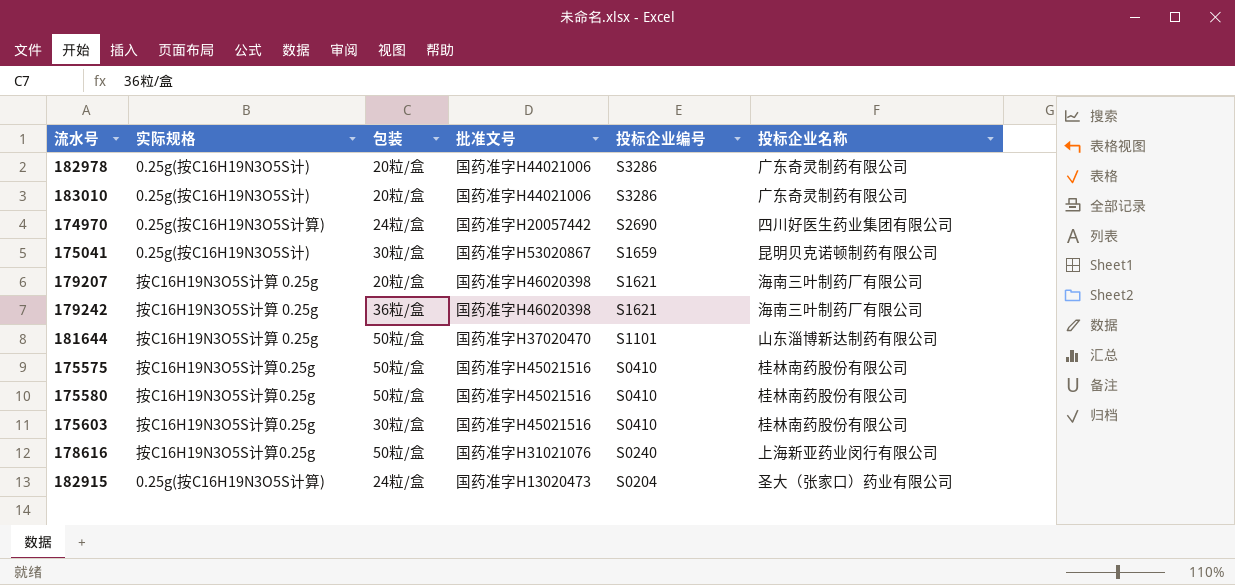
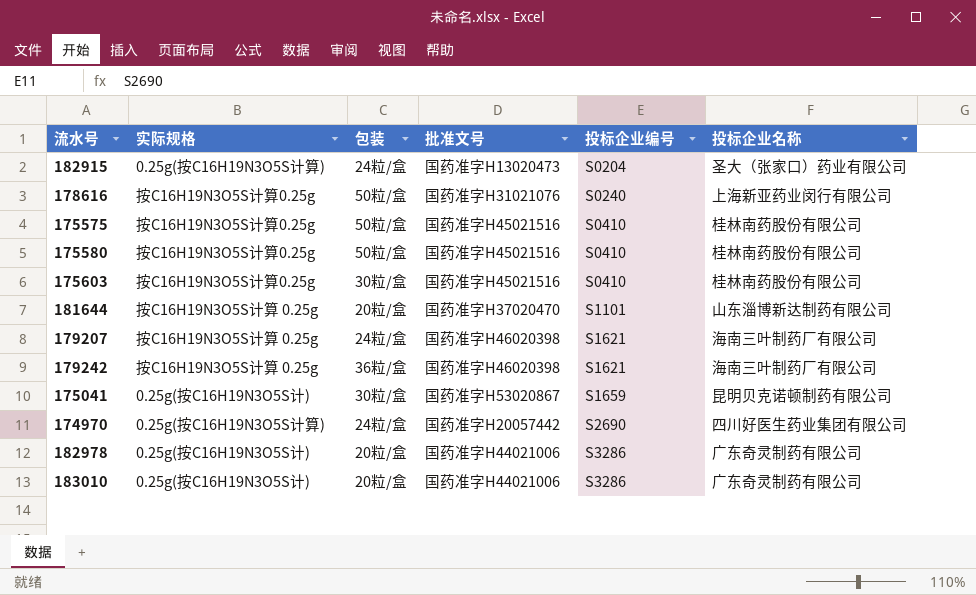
row order: 投标企业编号 descending -> 投标企业编号 ascending
181644 | 包装: 50粒/盒 -> 20粒/盒
179207 | 包装: 20粒/盒 -> 24粒/盒

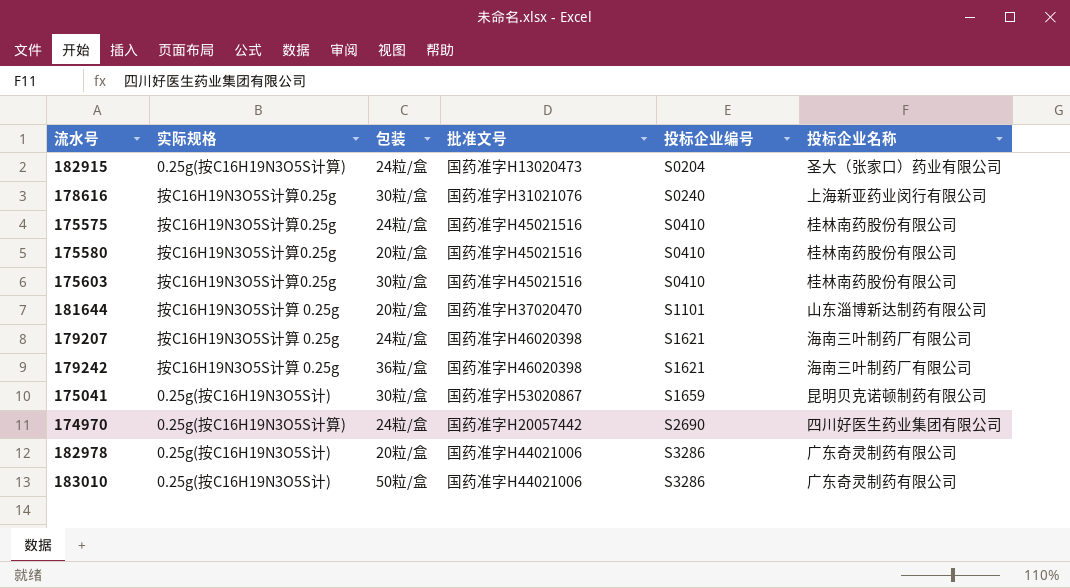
178616 | 包装: 50粒/盒 -> 30粒/盒
175575 | 包装: 50粒/盒 -> 24粒/盒
175580 | 包装: 50粒/盒 -> 20粒/盒
183010 | 包装: 20粒/盒 -> 50粒/盒

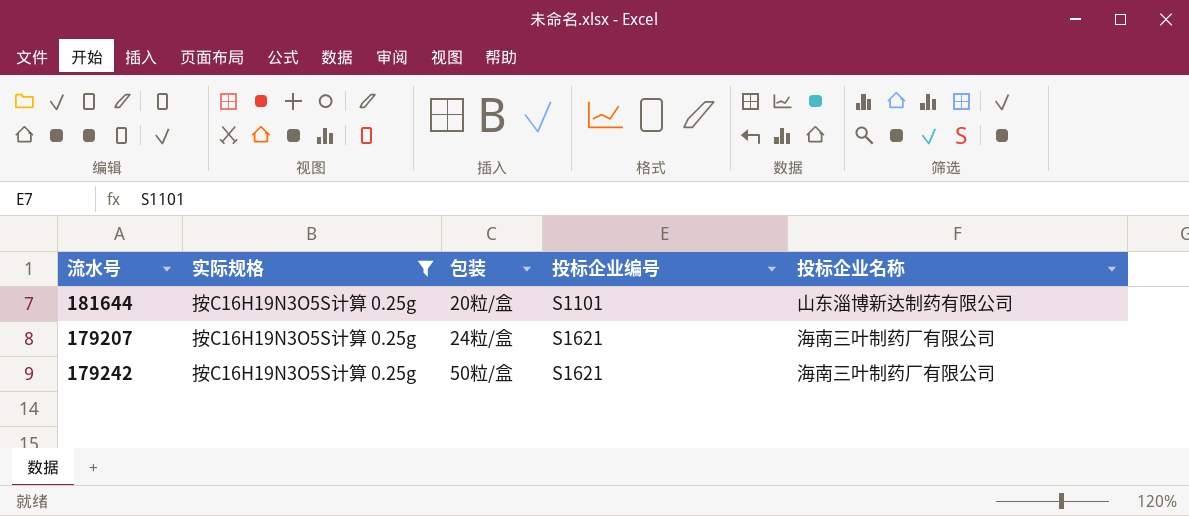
filter: none -> 实际规格 = 按C16H19N3O5S计算 0.25g
column 批准文号 | position: 4 -> none
179242 | 包装: 36粒/盒 -> 50粒/盒

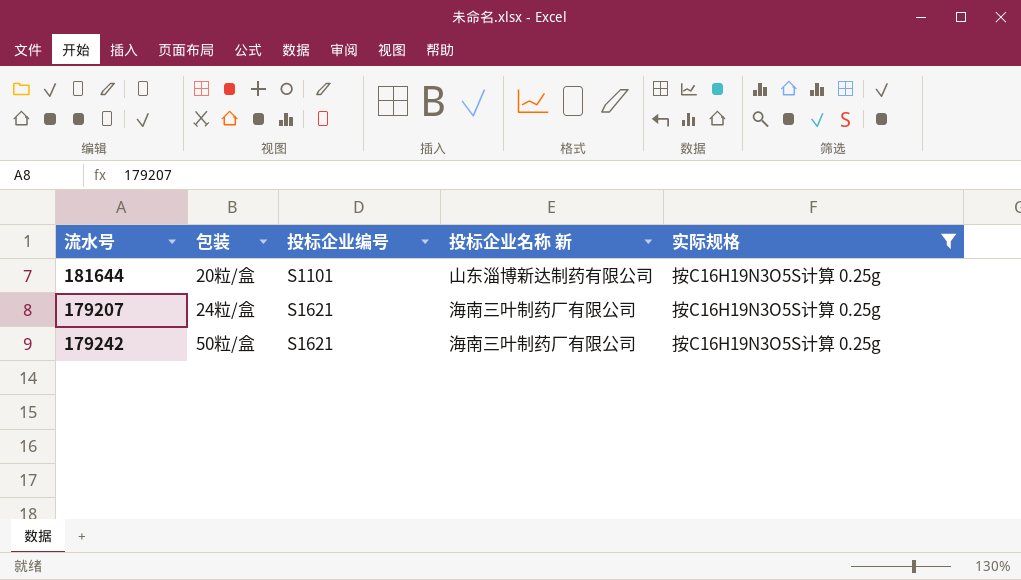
column name: 投标企业名称 -> 投标企业名称 新
column 实际规格 | position: 2 -> 5

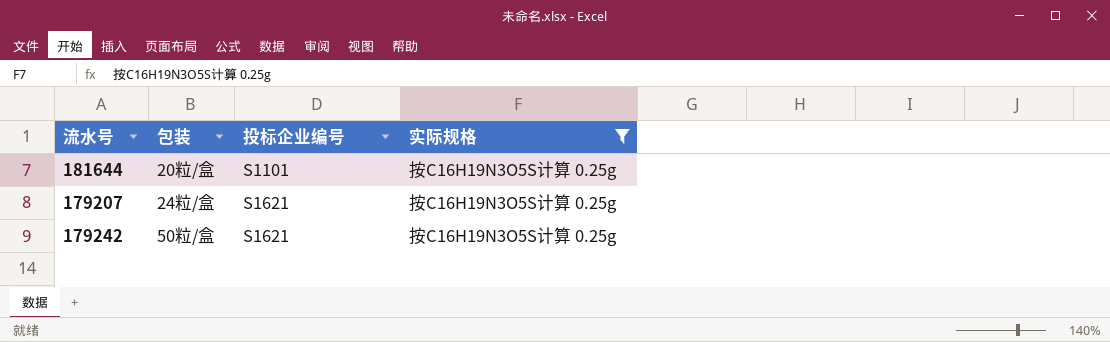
column 投标企业名称 新 | position: 4 -> none

